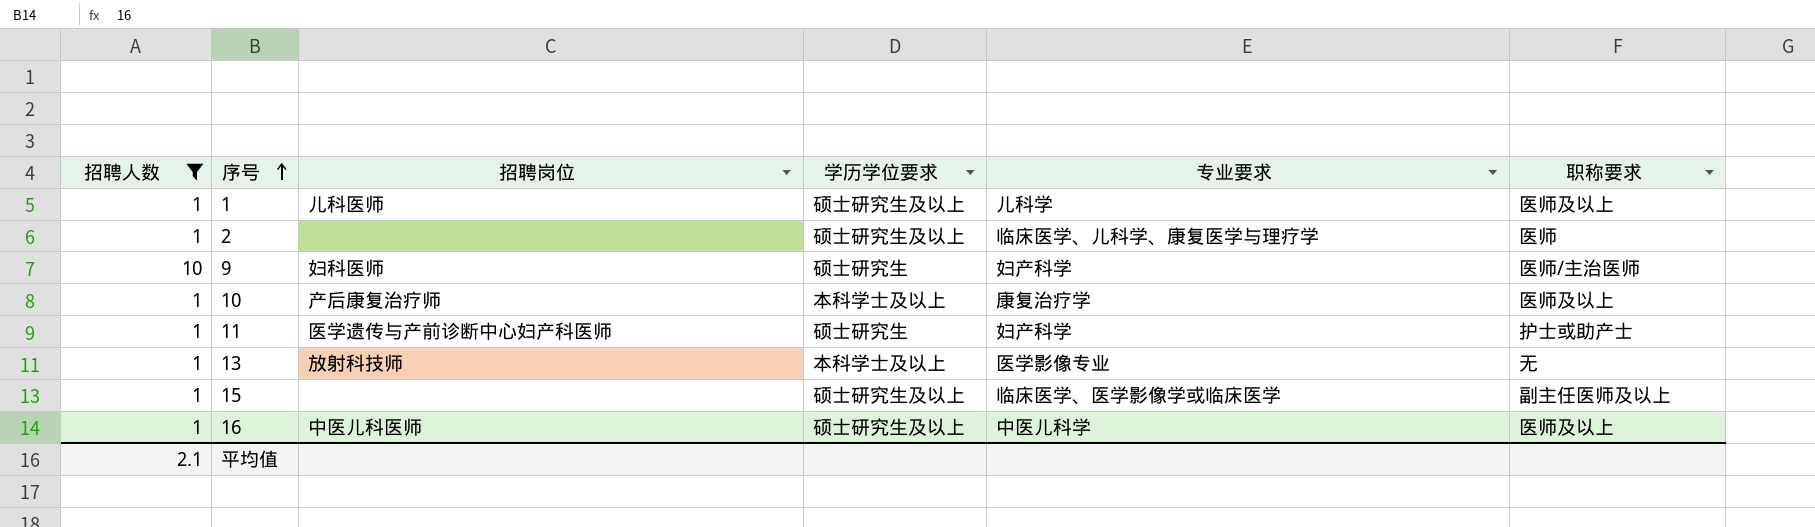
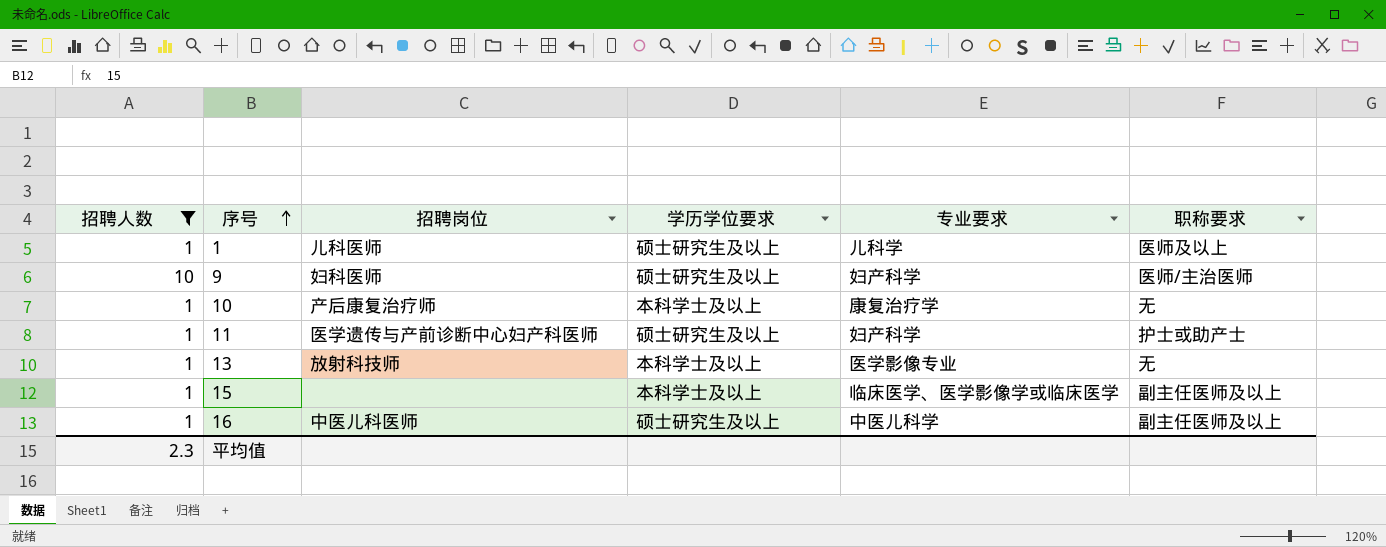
row 2: 1 | none | 硕士研究生及以上 | 临床医学、儿科学、康复医学与理疗学 | 医师 -> none
9 | 学历学位要求: 硕士研究生 -> 硕士研究生及以上
10 | 职称要求: 医师及以上 -> 无
11 | 学历学位要求: 硕士研究生 -> 硕士研究生及以上
15 | 学历学位要求: 硕士研究生及以上 -> 本科学士及以上
16 | 职称要求: 医师及以上 -> 副主任医师及以上
平均值 | 招聘人数: 2.1 -> 2.3

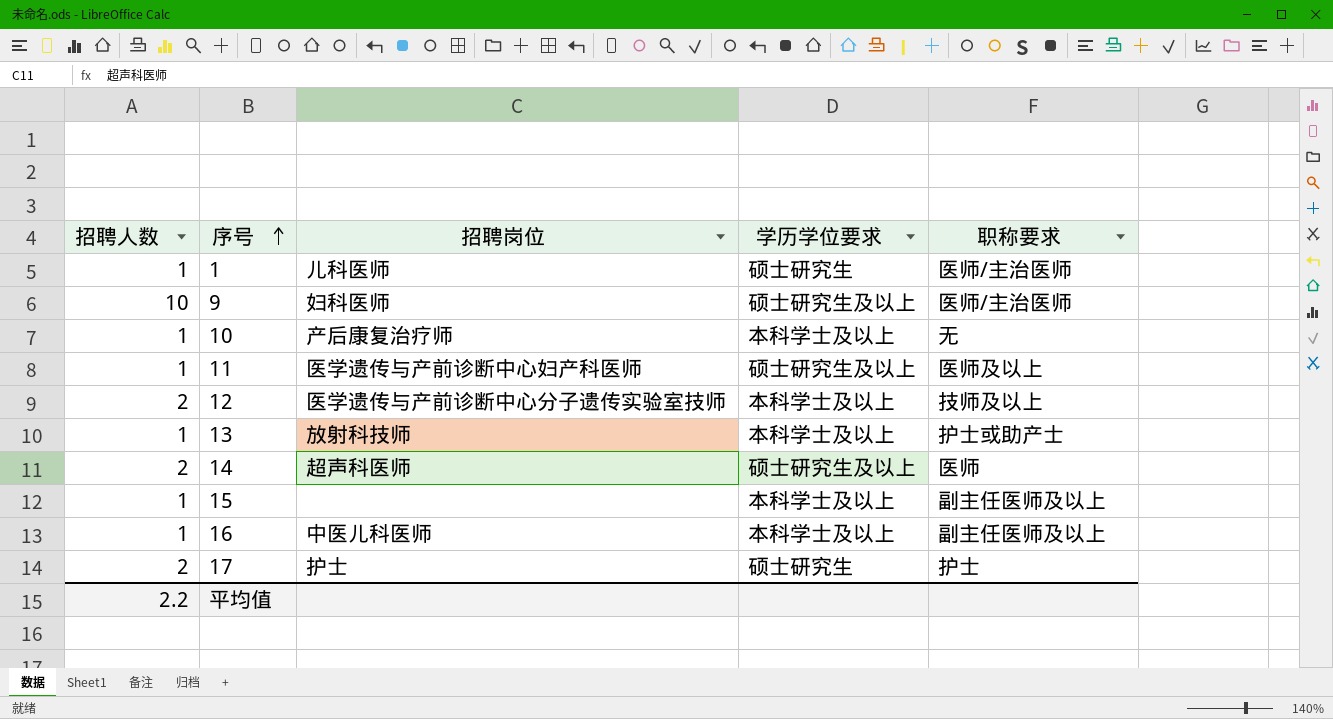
filter: 招聘人数 != 2 -> none
column 专业要求 | position: 5 -> none
1 | 学历学位要求: 硕士研究生及以上 -> 硕士研究生
1 | 职称要求: 医师及以上 -> 医师/主治医师
11 | 职称要求: 护士或助产士 -> 医师及以上
13 | 职称要求: 无 -> 护士或助产士
16 | 学历学位要求: 硕士研究生及以上 -> 本科学士及以上
平均值 | 招聘人数: 2.3 -> 2.2

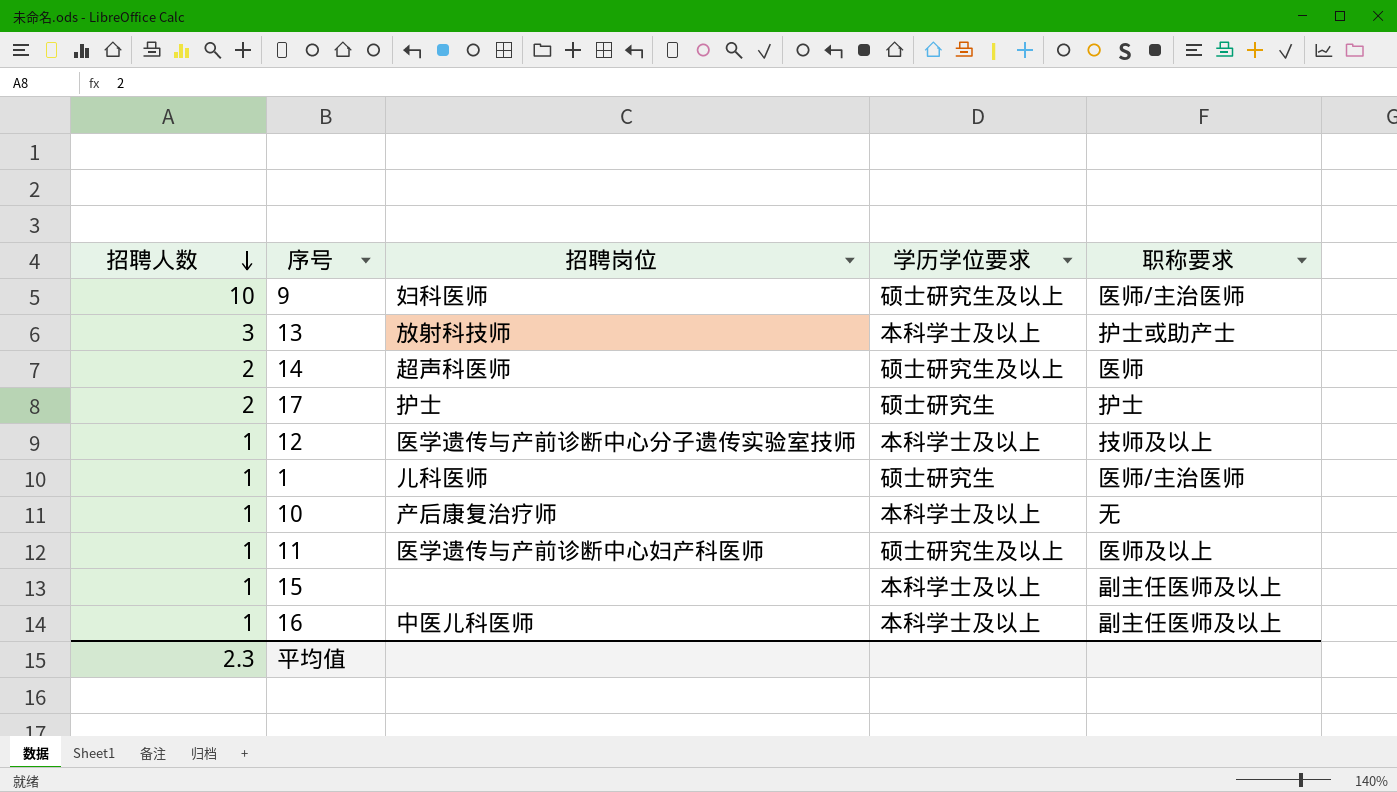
row order: 序号 ascending -> 招聘人数 descending
13 | 招聘人数: 1 -> 3
12 | 招聘人数: 2 -> 1
平均值 | 招聘人数: 2.2 -> 2.3

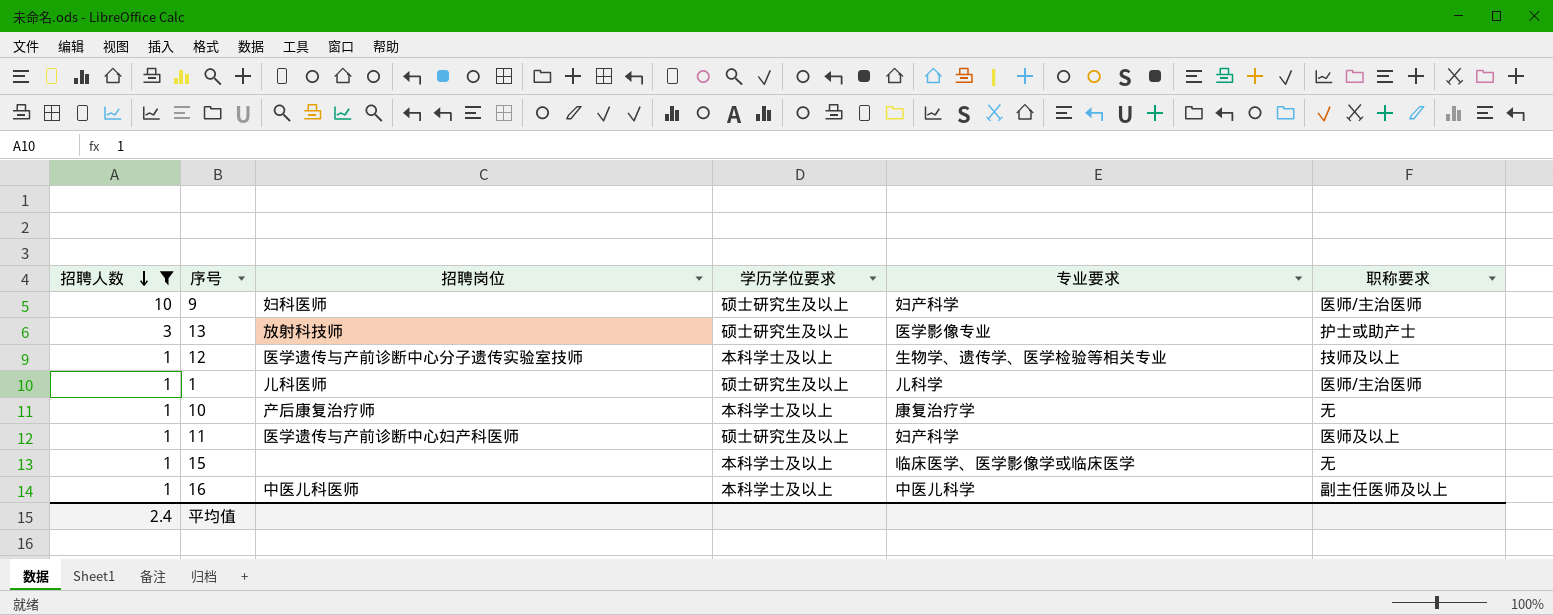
filter: none -> 招聘人数 != 2
column 专业要求 | position: none -> 5
13 | 学历学位要求: 本科学士及以上 -> 硕士研究生及以上
1 | 学历学位要求: 硕士研究生 -> 硕士研究生及以上
15 | 职称要求: 副主任医师及以上 -> 无
平均值 | 招聘人数: 2.3 -> 2.4

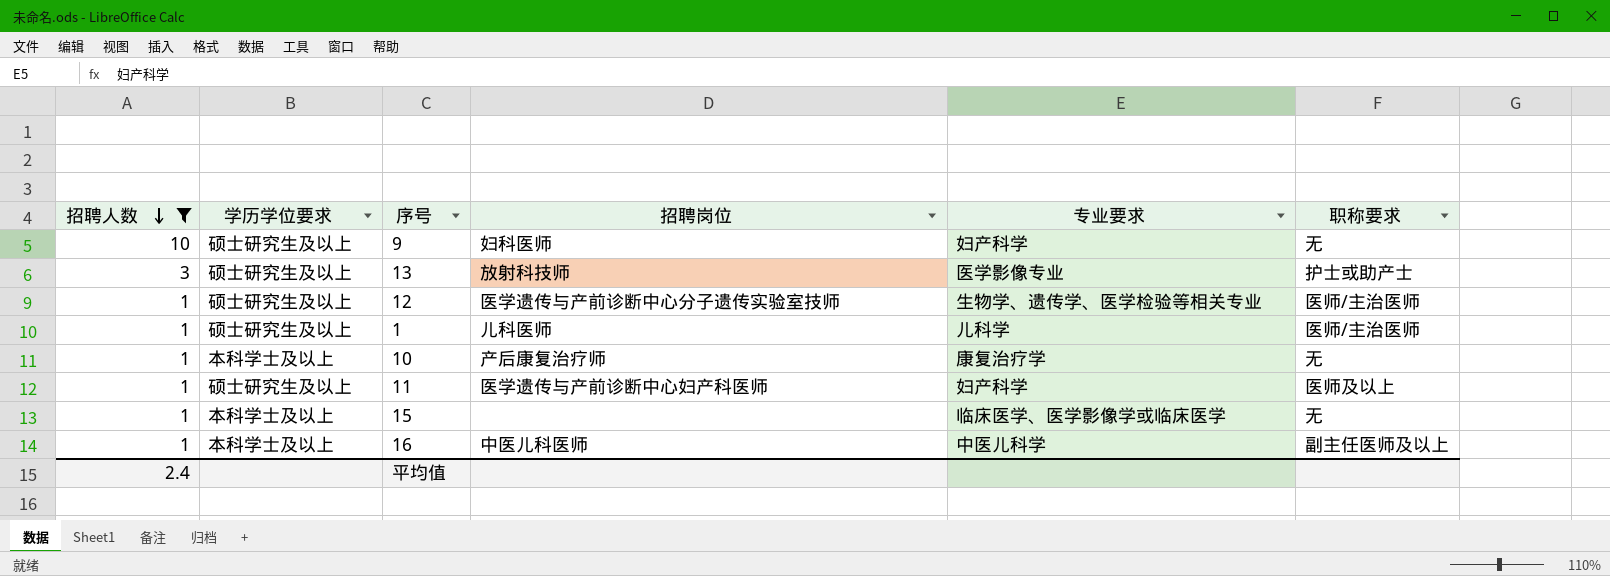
column 学历学位要求 | position: 4 -> 2
9 | 职称要求: 医师/主治医师 -> 无
12 | 学历学位要求: 本科学士及以上 -> 硕士研究生及以上
12 | 职称要求: 技师及以上 -> 医师/主治医师

